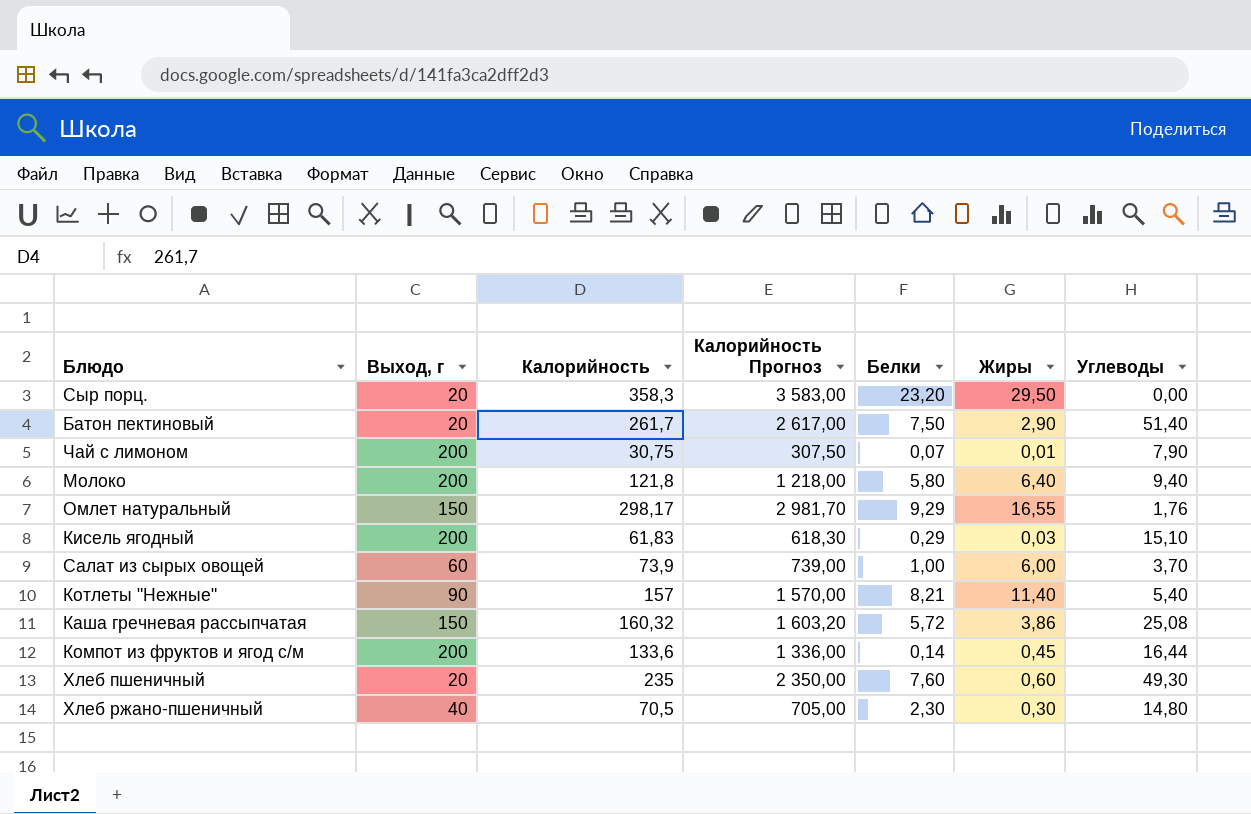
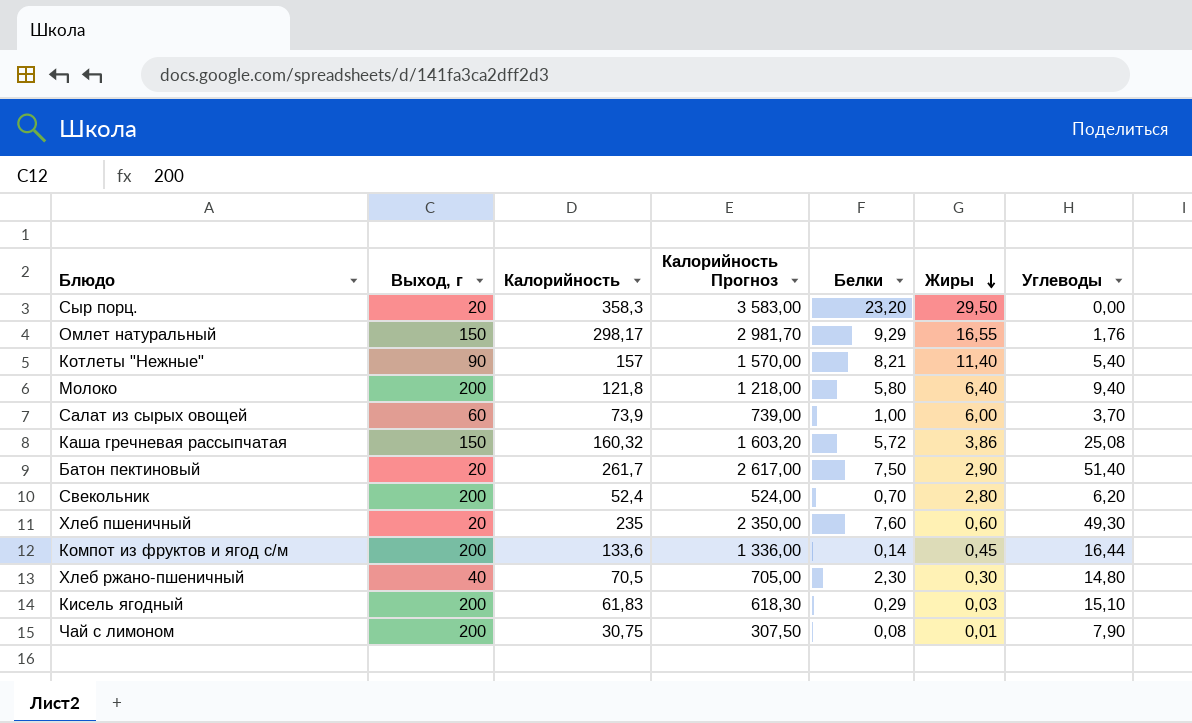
row order: none -> Жиры descending
row Свекольник: none -> 200 | 52,4 | 524,00 | 0,70 | 2,80 | 6,20
Чай с лимоном | Белки: 0,07 -> 0,08

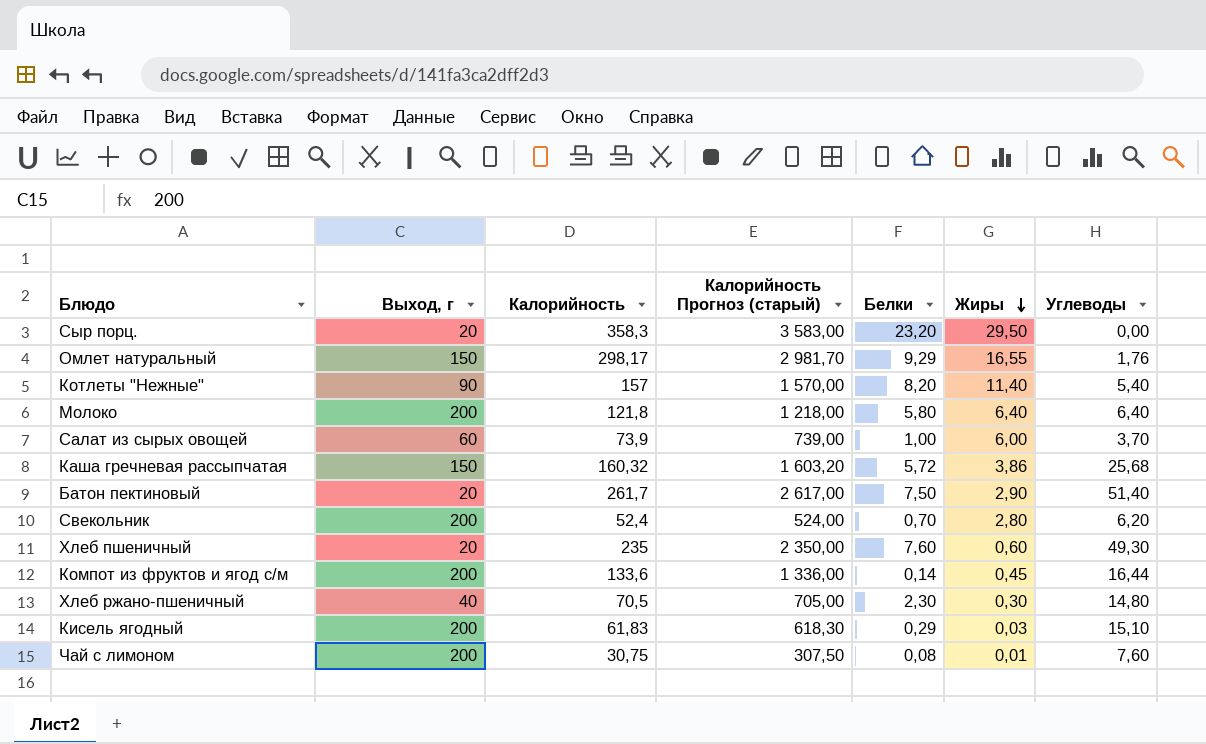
column name: Калорийность Прогноз -> Калорийность Прогноз (старый)
Котлеты "Нежные" | Белки: 8,21 -> 8,20
Молоко | Углеводы: 9,40 -> 6,40
Каша гречневая рассыпчатая | Углеводы: 25,08 -> 25,68
Чай с лимоном | Углеводы: 7,90 -> 7,60

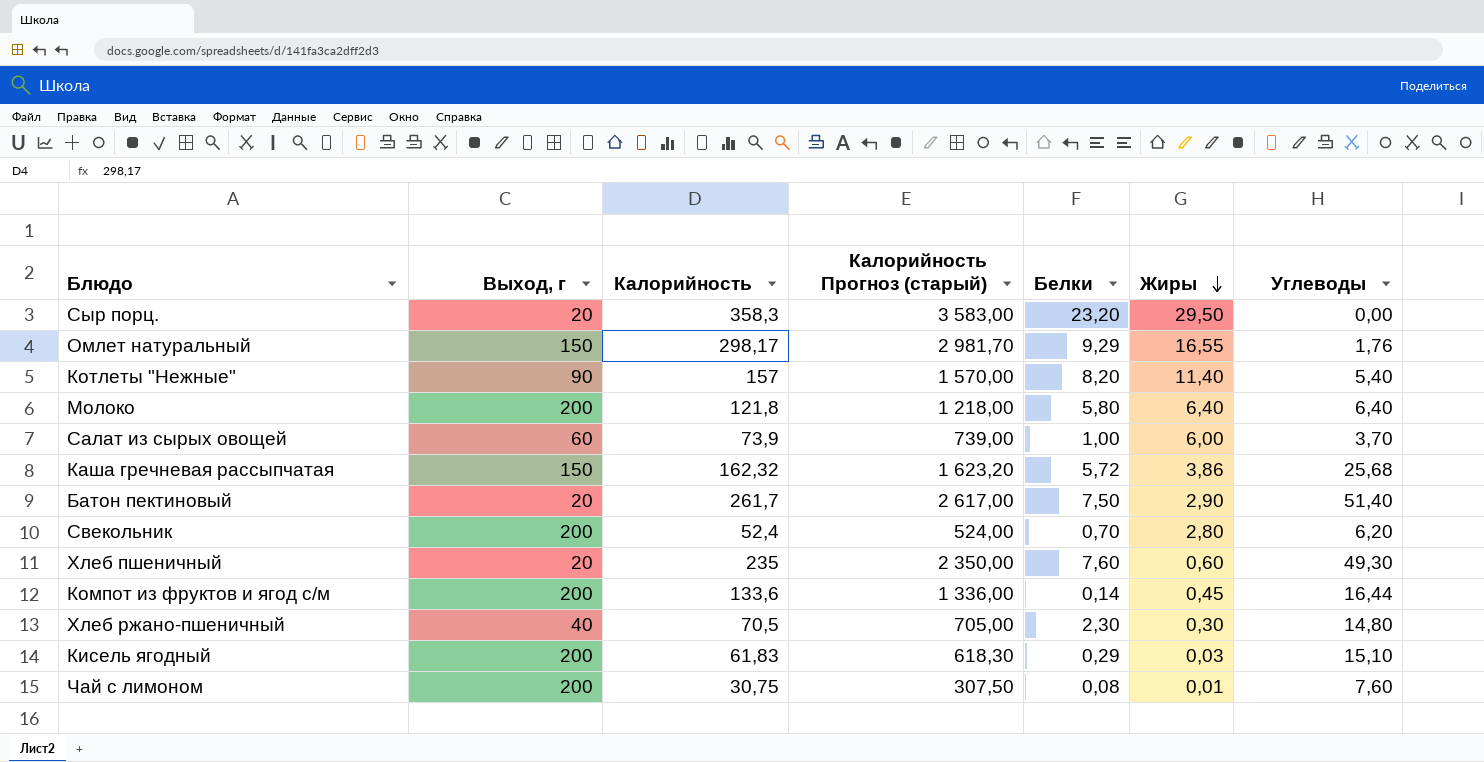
Каша гречневая рассыпчатая | Калорийность: 160,32 -> 162,32
Каша гречневая рассыпчатая | Калорийность Прогноз (старый): 1 603,20 -> 1 623,20

